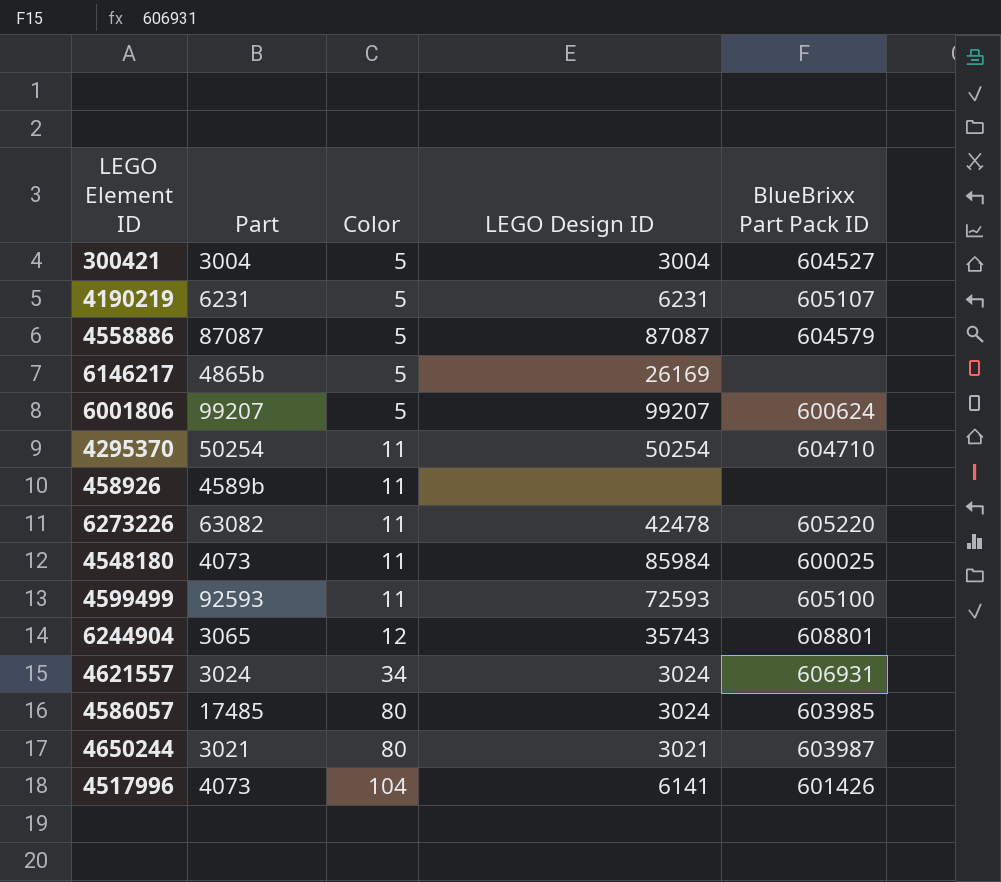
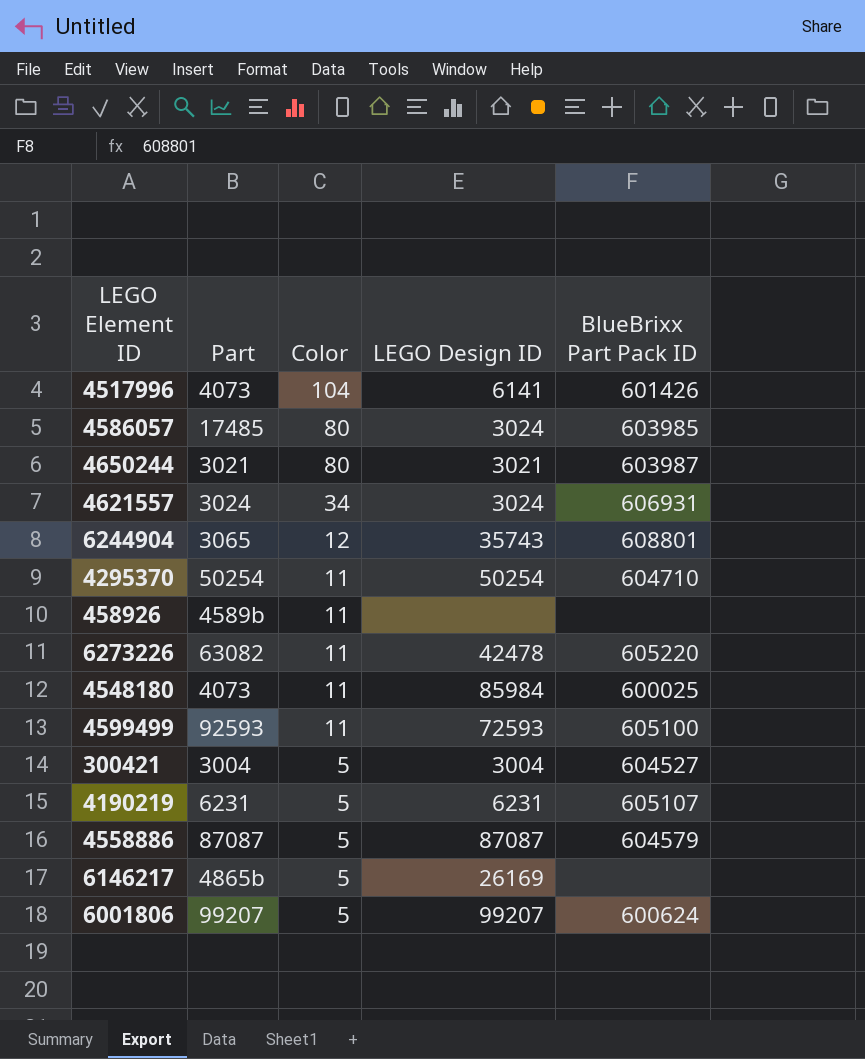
row order: Color ascending -> Color descending

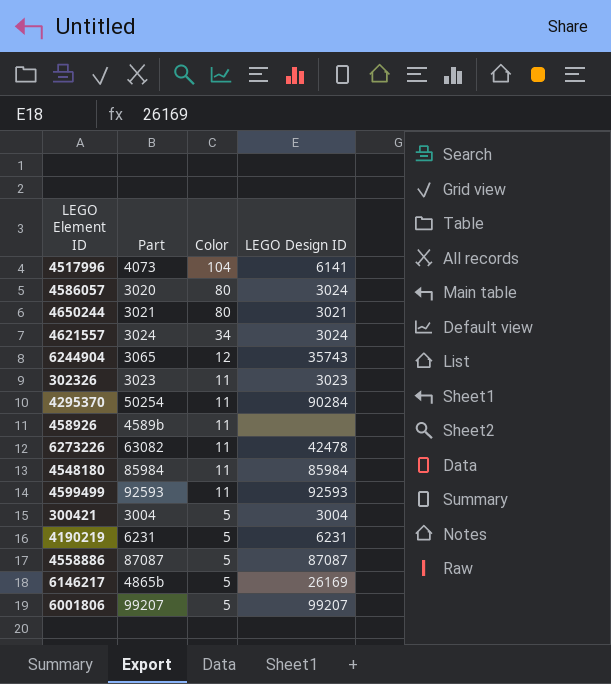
column BlueBrixx Part Pack ID | position: 5 -> none
4586057 | Part: 17485 -> 3020
row 302326: none -> 3023 | 11 | 3023
4295370 | LEGO Design ID: 50254 -> 90284
4548180 | Part: 4073 -> 85984
4599499 | LEGO Design ID: 72593 -> 92593

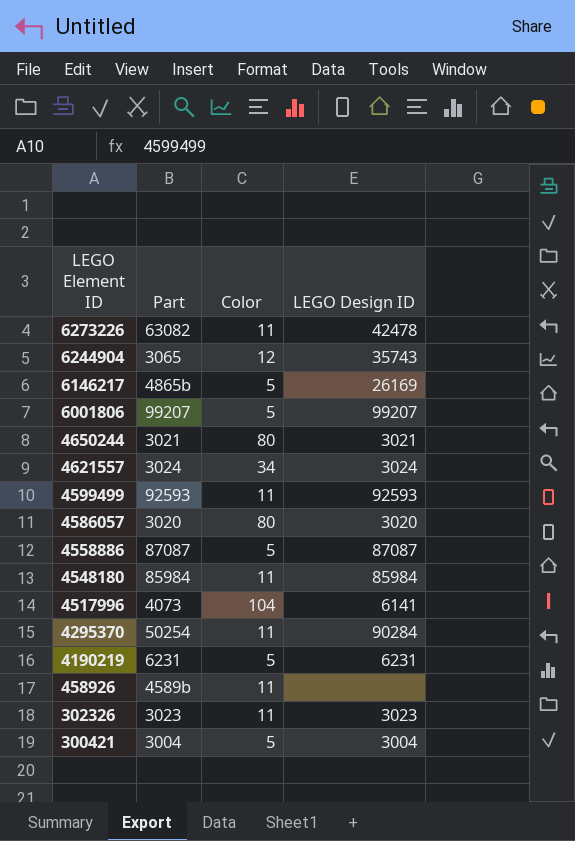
row order: Color descending -> LEGO Element ID descending
4586057 | LEGO Design ID: 3024 -> 3020

